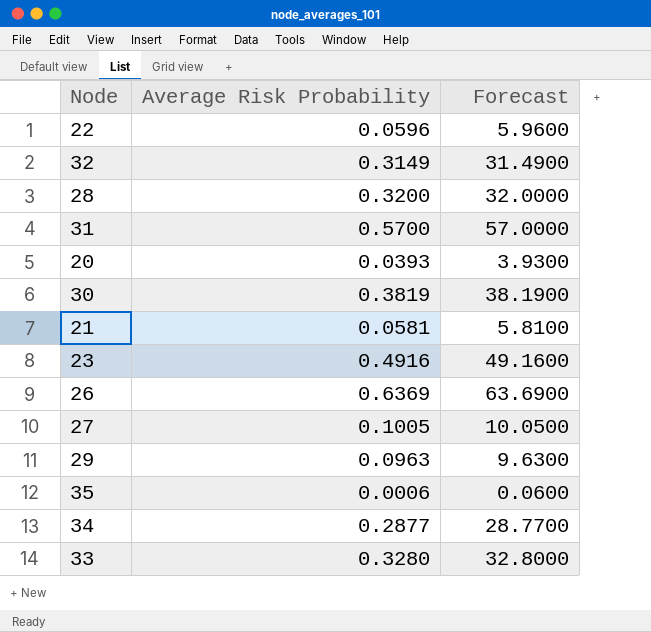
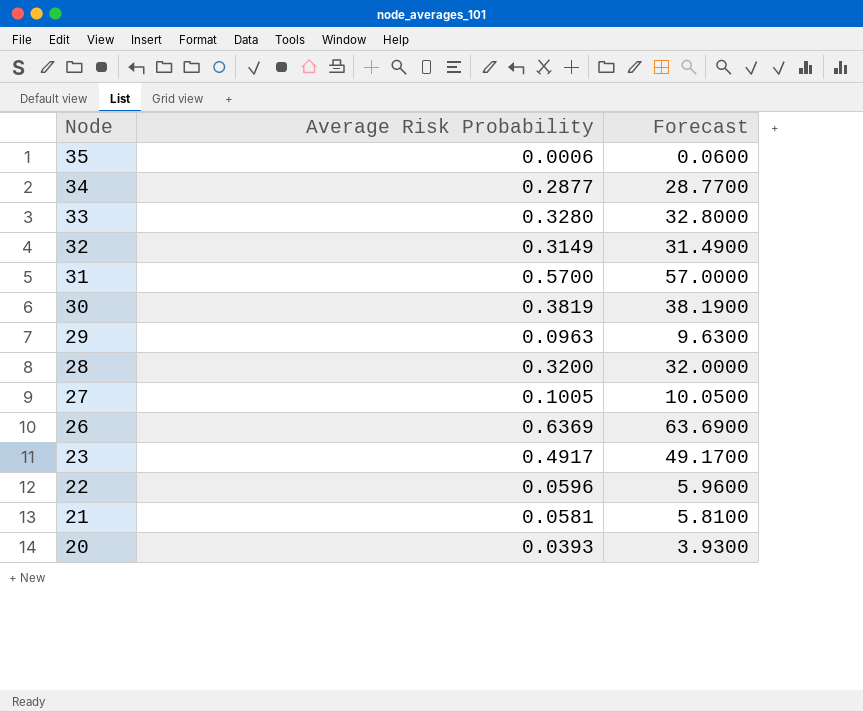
row order: none -> Node descending
23 | Average Risk Probability: 0.4916 -> 0.4917
23 | Forecast: 49.1600 -> 49.1700

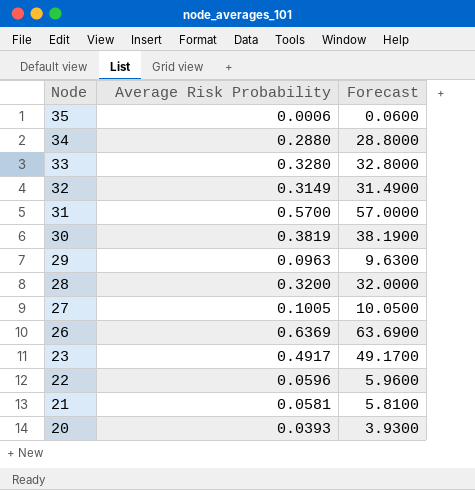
34 | Average Risk Probability: 0.2877 -> 0.2880
34 | Forecast: 28.7700 -> 28.8000

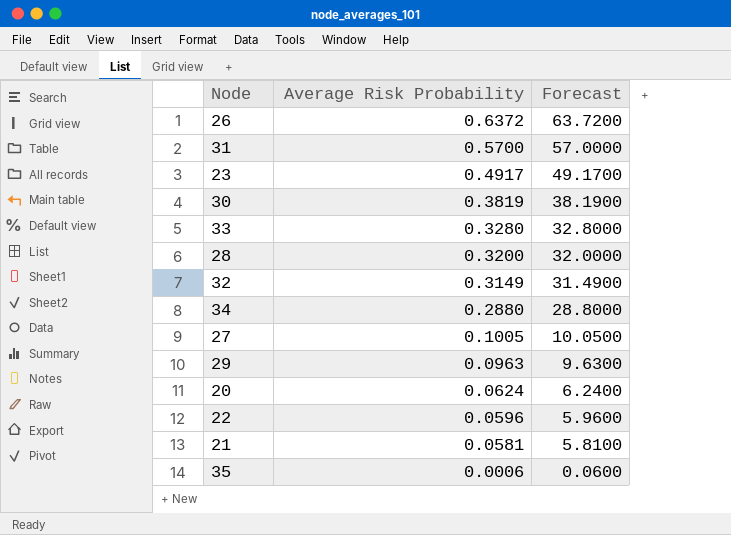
row order: Node descending -> Average Risk Probability descending
26 | Average Risk Probability: 0.6369 -> 0.6372
26 | Forecast: 63.6900 -> 63.7200
20 | Average Risk Probability: 0.0393 -> 0.0624
20 | Forecast: 3.9300 -> 6.2400

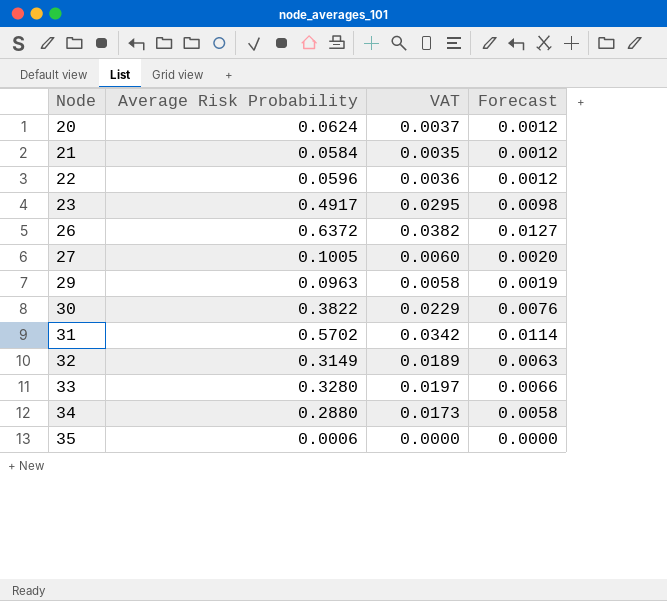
row order: Average Risk Probability descending -> Node ascending
column VAT | formula: none -> [Average Risk Probability] * 0.06
column Forecast | formula: [Average Risk Probability] * 100 -> [Average Risk Probability] * 0.02
row 28: 0.3200 | 32.0000 -> none
21 | Average Risk Probability: 0.0581 -> 0.0584
30 | Average Risk Probability: 0.3819 -> 0.3822
31 | Average Risk Probability: 0.5700 -> 0.5702

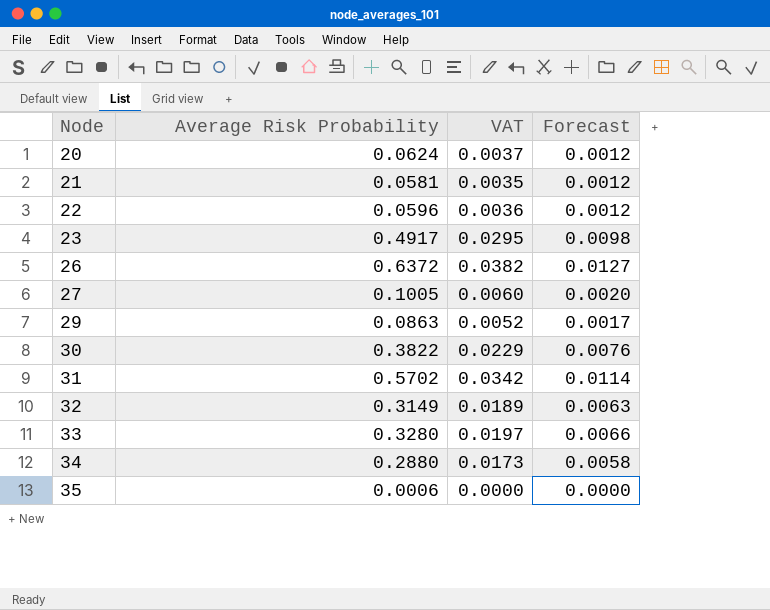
21 | Average Risk Probability: 0.0584 -> 0.0581
29 | Average Risk Probability: 0.0963 -> 0.0863
29 | VAT: 0.0058 -> 0.0052
29 | Forecast: 0.0019 -> 0.0017

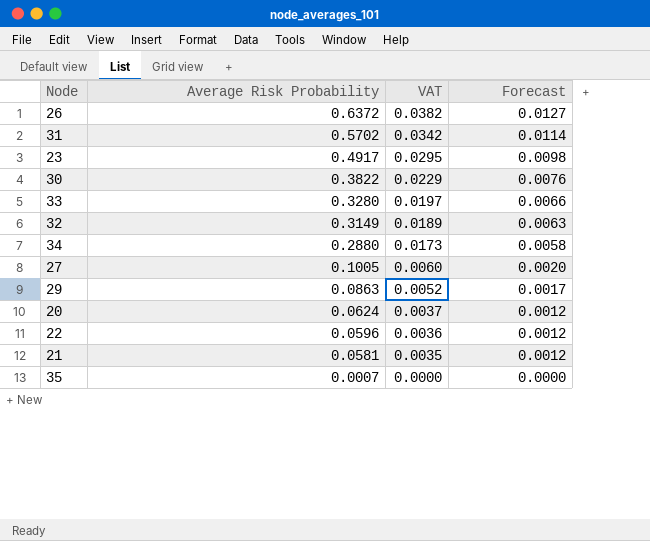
row order: Node ascending -> Average Risk Probability descending
35 | Average Risk Probability: 0.0006 -> 0.0007

